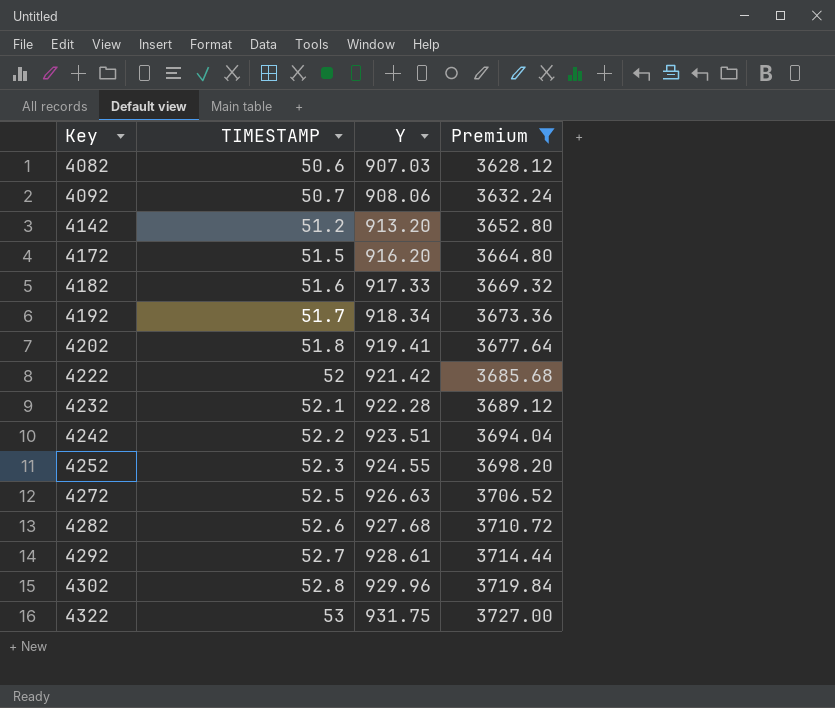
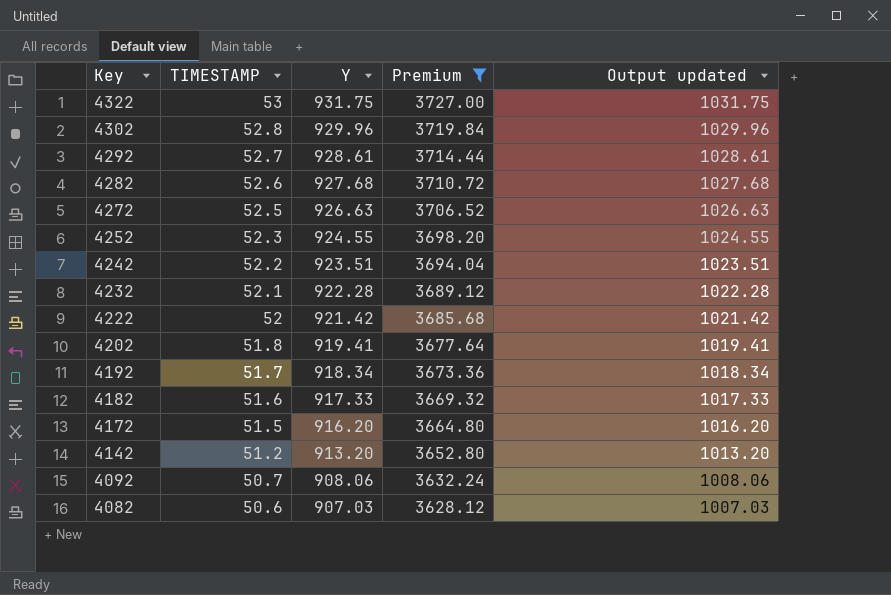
row order: Key ascending -> Key descending
column Output updated | formula: none -> [Y] + 100

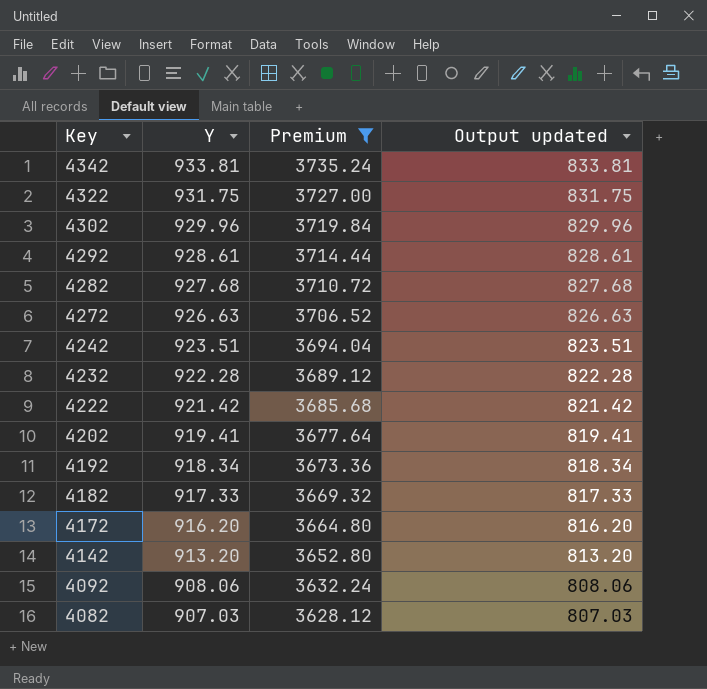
column TIMESTAMP | position: 2 -> none
column Output updated | formula: [Y] + 100 -> [Y] - 100
row 4252: 52.3 | 924.55 | 3698.20 | 1024.55 -> none
row 4342: none -> 933.81 | 3735.24 | 833.81

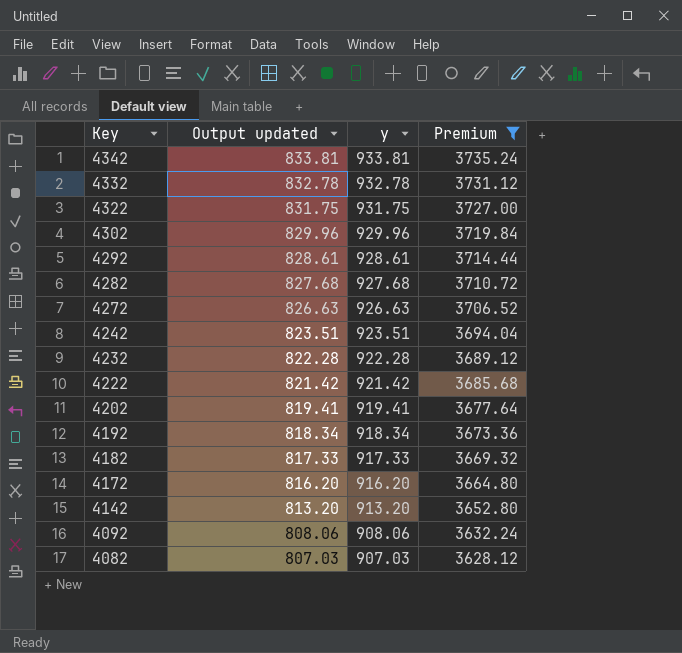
column Output updated | position: 4 -> 2
column name: Y -> y
row 4332: none -> 832.78 | 932.78 | 3731.12

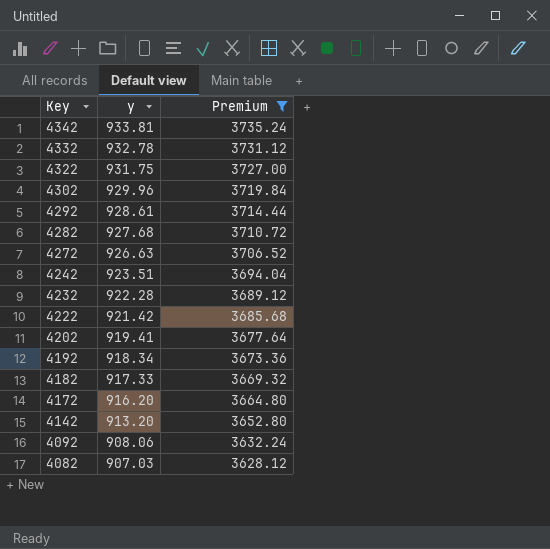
column Output updated | formula: [y] - 100 -> none

